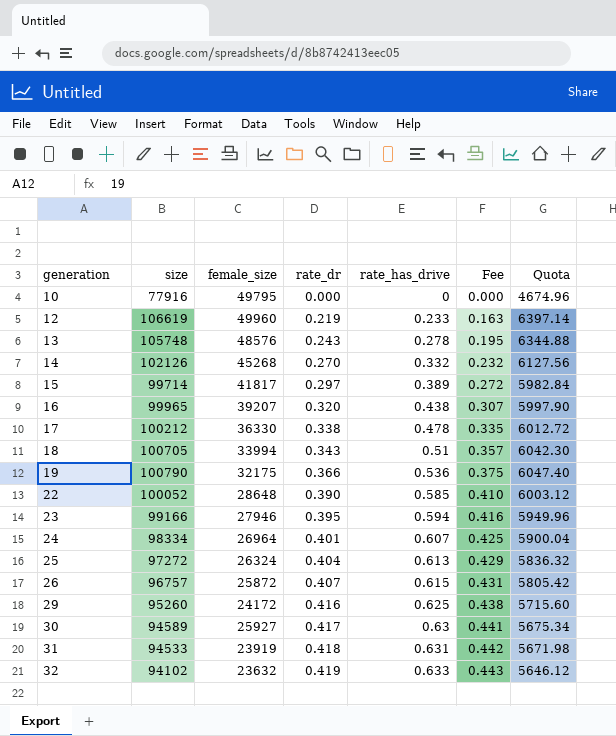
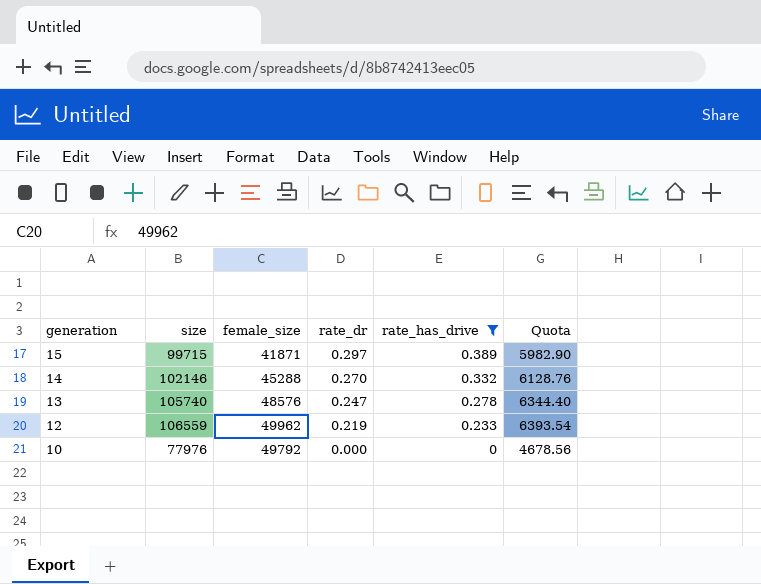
filter: none -> rate_has_drive <= 0.389
row order: generation ascending -> generation descending
column Fee | formula: [rate_has_drive] * 0.7 -> none
15 | size: 99714 -> 99715
15 | female_size: 41817 -> 41871
15 | Quota: 5982.84 -> 5982.90
14 | size: 102126 -> 102146
14 | female_size: 45268 -> 45288
14 | Quota: 6127.56 -> 6128.76
13 | size: 105748 -> 105740
13 | rate_dr: 0.243 -> 0.247
13 | Quota: 6344.88 -> 6344.40
12 | size: 106619 -> 106559
12 | female_size: 49960 -> 49962
12 | Quota: 6397.14 -> 6393.54
10 | size: 77916 -> 77976
10 | female_size: 49795 -> 49792
10 | Quota: 4674.96 -> 4678.56

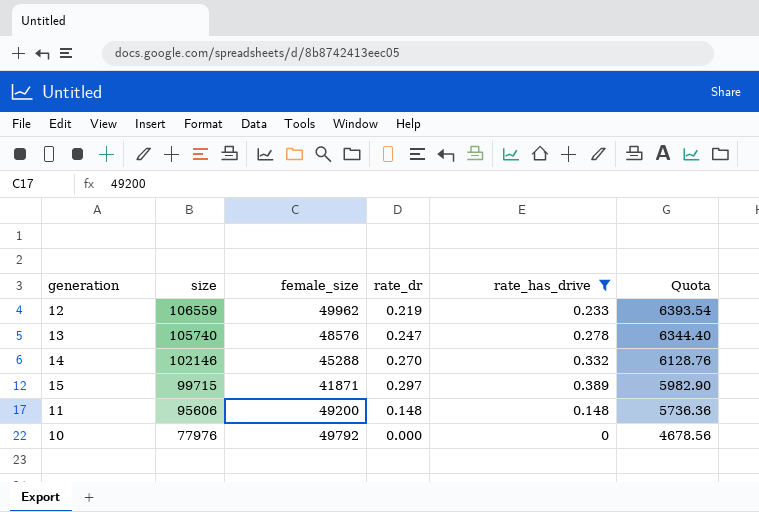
row order: generation descending -> size descending
row 11: none -> 95606 | 49200 | 0.148 | 0.148 | 5736.36

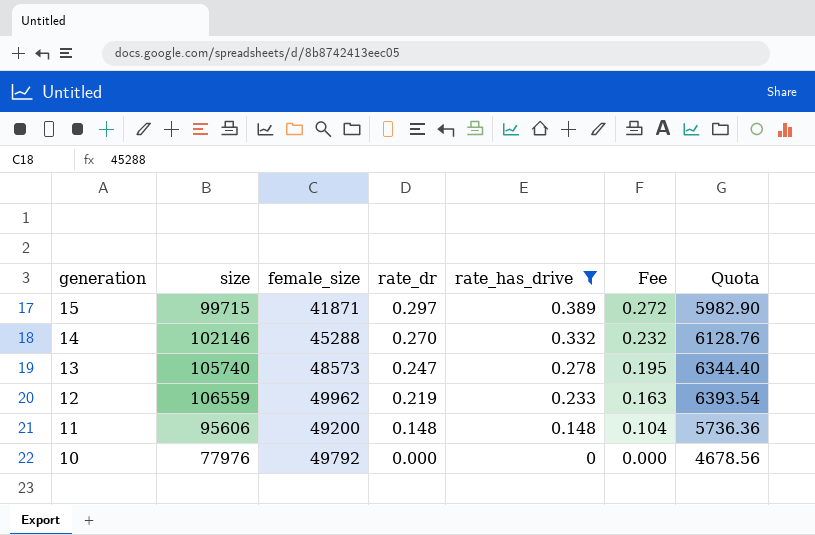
row order: size descending -> generation descending
column Fee | formula: none -> [rate_has_drive] * 0.7
13 | female_size: 48576 -> 48573

